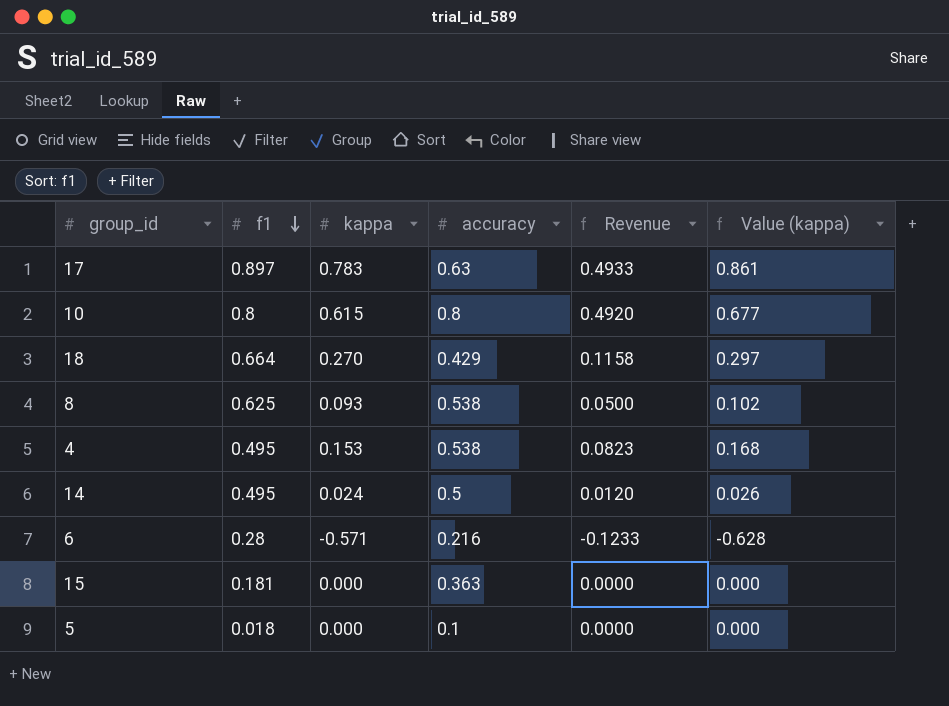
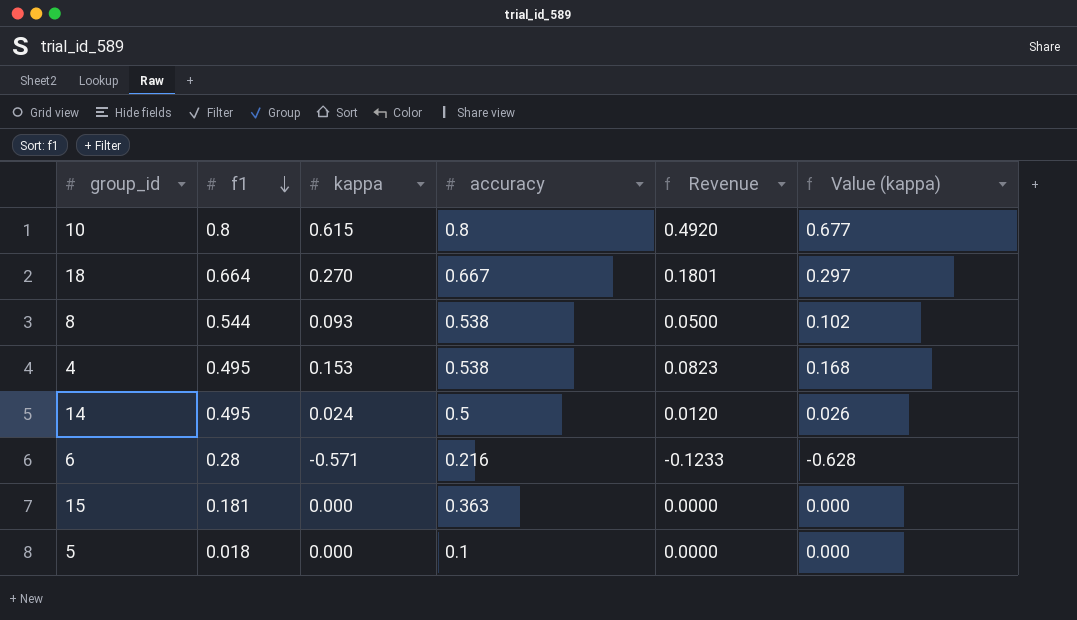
row 17: 0.897 | 0.783 | 0.63 | 0.4933 | 0.861 -> none
18 | accuracy: 0.429 -> 0.667
18 | Revenue: 0.1158 -> 0.1801
8 | f1: 0.625 -> 0.544

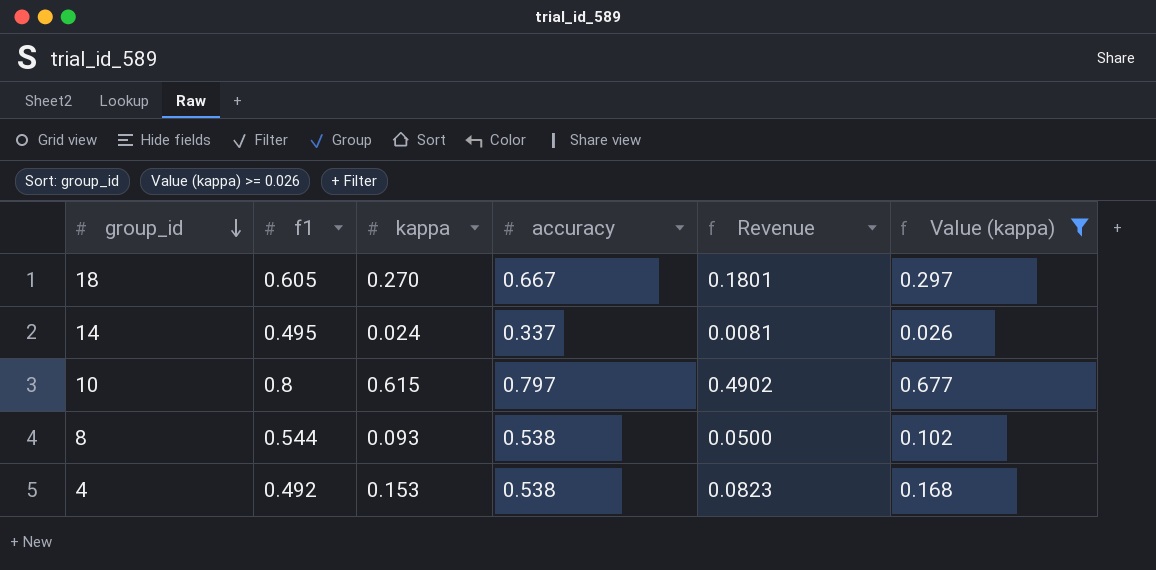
filter: none -> Value (kappa) >= 0.026
row order: f1 descending -> group_id descending
18 | f1: 0.664 -> 0.605
14 | accuracy: 0.5 -> 0.337
14 | Revenue: 0.0120 -> 0.0081
10 | accuracy: 0.8 -> 0.797
10 | Revenue: 0.4920 -> 0.4902
4 | f1: 0.495 -> 0.492

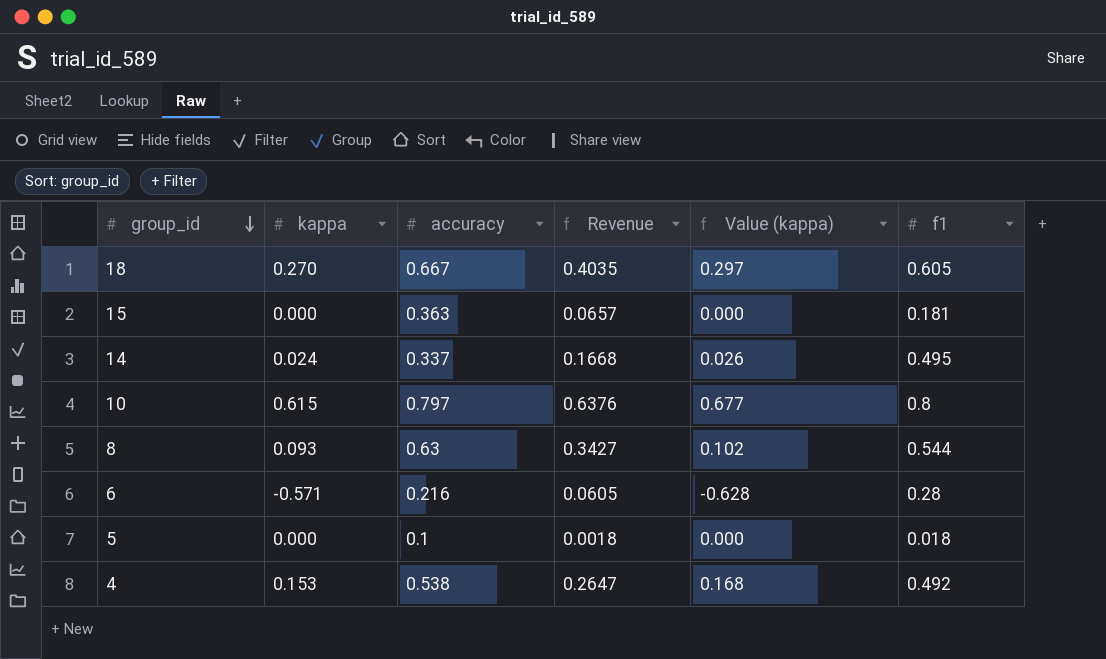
filter: Value (kappa) >= 0.026 -> none
column Revenue | formula: [kappa] * [accuracy] -> [accuracy] * [f1]
column f1 | position: 2 -> 6
8 | accuracy: 0.538 -> 0.63

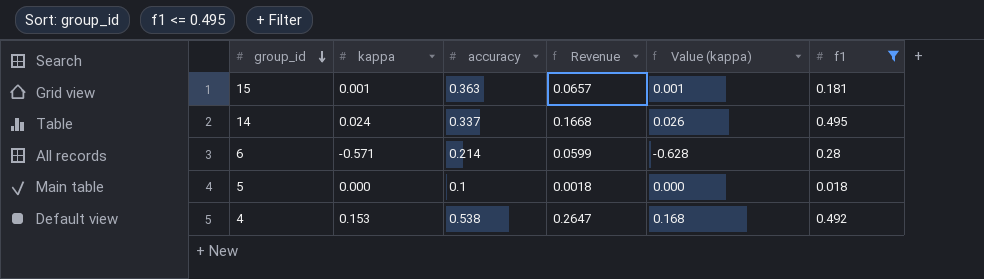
filter: none -> f1 <= 0.495
15 | kappa: 0.000 -> 0.001
15 | Value (kappa): 0.000 -> 0.001
6 | accuracy: 0.216 -> 0.214
6 | Revenue: 0.0605 -> 0.0599

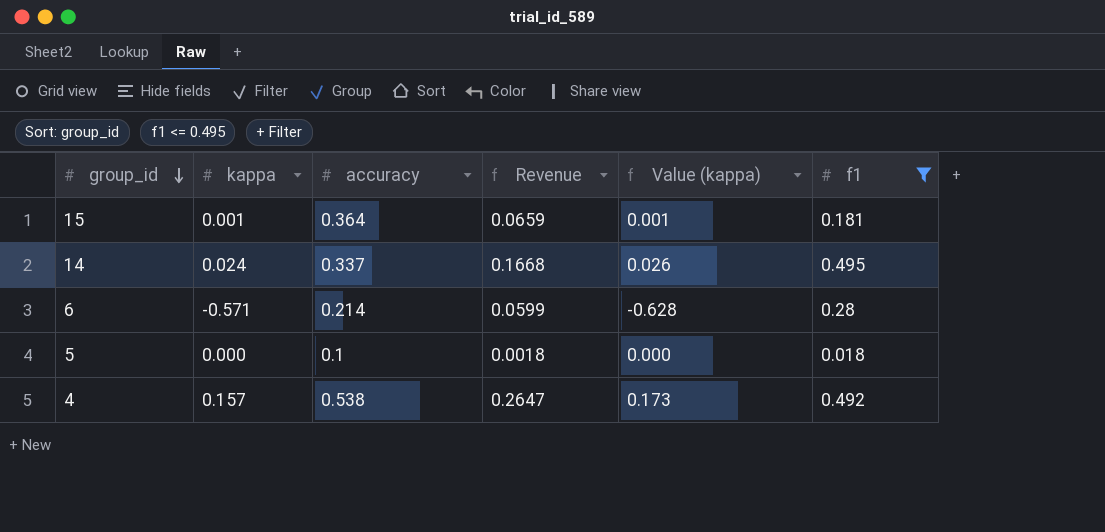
15 | accuracy: 0.363 -> 0.364
15 | Revenue: 0.0657 -> 0.0659
4 | kappa: 0.153 -> 0.157
4 | Value (kappa): 0.168 -> 0.173

